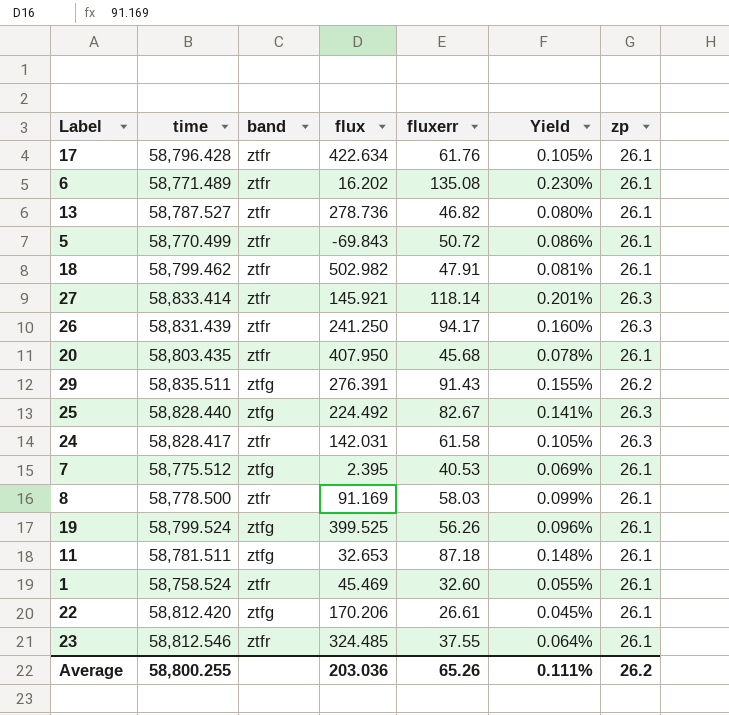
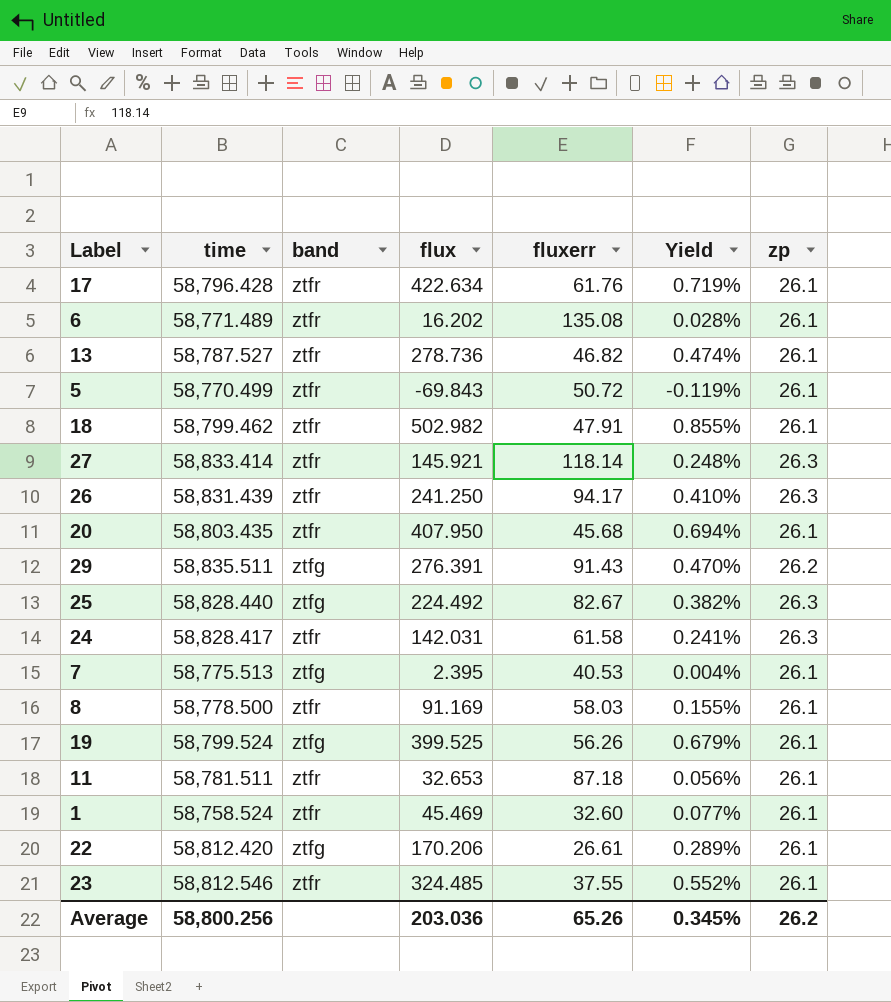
column Yield | formula: [fluxerr] / [time] -> [flux] / [time]
7 | time: 58,775.512 -> 58,775.513
11 | band: ztfg -> ztfr
Average | time: 58,800.255 -> 58,800.256
Average | Yield: 0.111% -> 0.345%

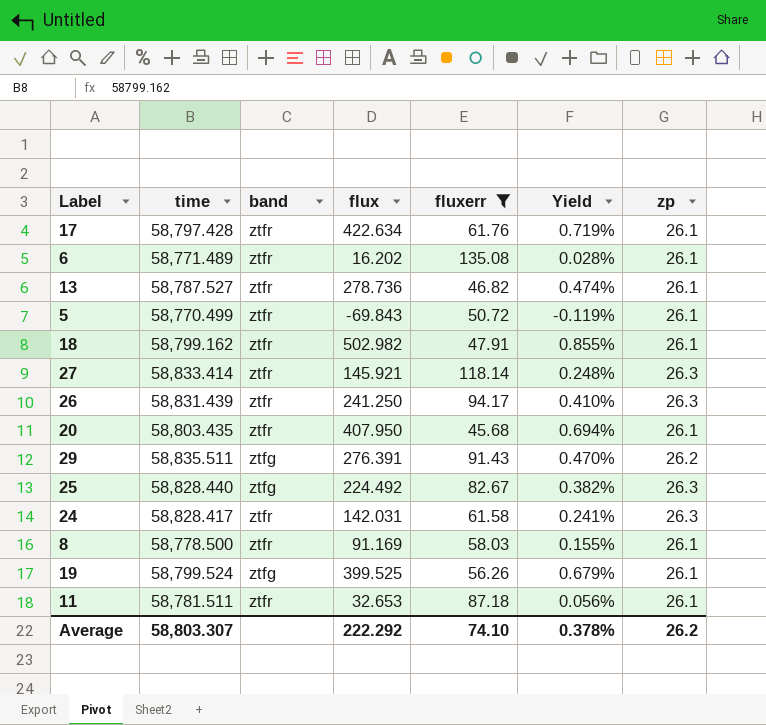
filter: none -> fluxerr >= 45.68
17 | time: 58,796.428 -> 58,797.428
18 | time: 58,799.462 -> 58,799.162
Average | time: 58,800.256 -> 58,803.307
Average | flux: 203.036 -> 222.292
Average | fluxerr: 65.26 -> 74.10
Average | Yield: 0.345% -> 0.378%

